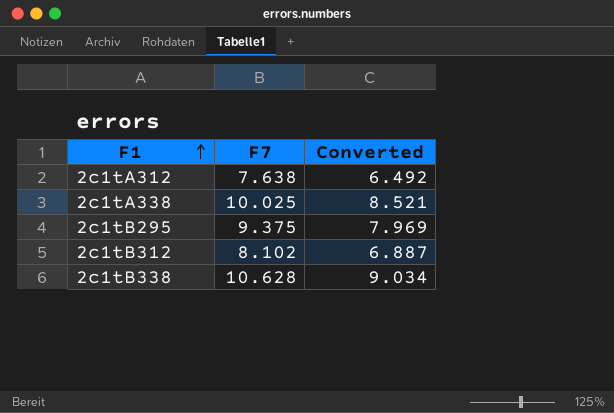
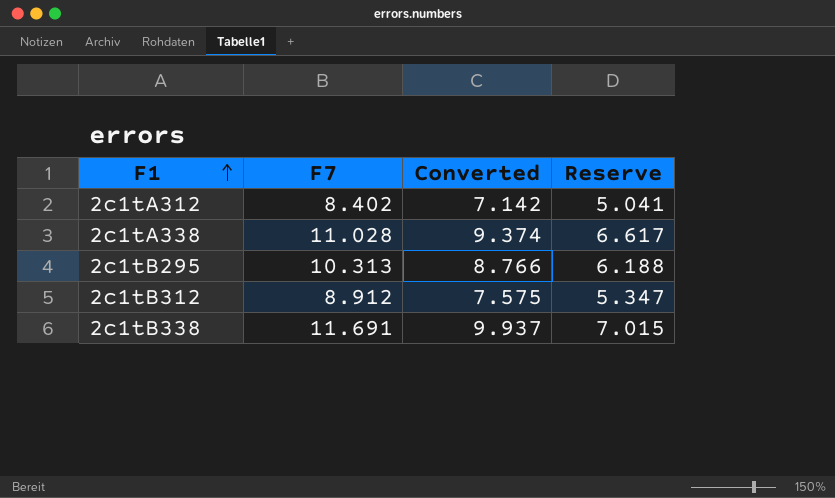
column Reserve | formula: none -> [F7] * 0.6
2c1tA312 | F7: 7.638 -> 8.402
2c1tA312 | Converted: 6.492 -> 7.142
2c1tA338 | F7: 10.025 -> 11.028
2c1tA338 | Converted: 8.521 -> 9.374
2c1tB295 | F7: 9.375 -> 10.313
2c1tB295 | Converted: 7.969 -> 8.766
2c1tB312 | F7: 8.102 -> 8.912
2c1tB312 | Converted: 6.887 -> 7.575
2c1tB338 | F7: 10.628 -> 11.691
2c1tB338 | Converted: 9.034 -> 9.937

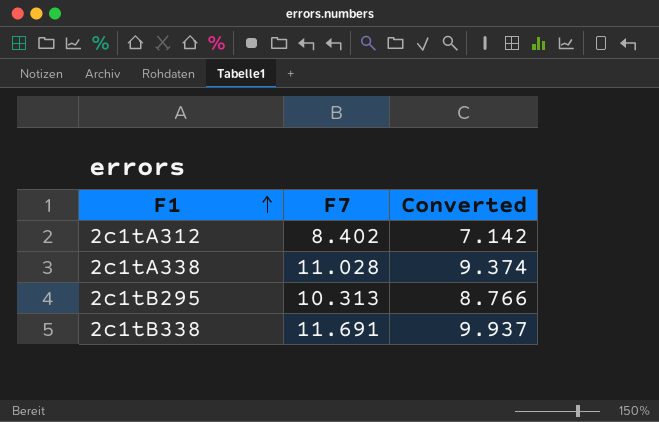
column Reserve | formula: [F7] * 0.6 -> none
row 2c1tB312: 8.912 | 7.575 | 5.347 -> none

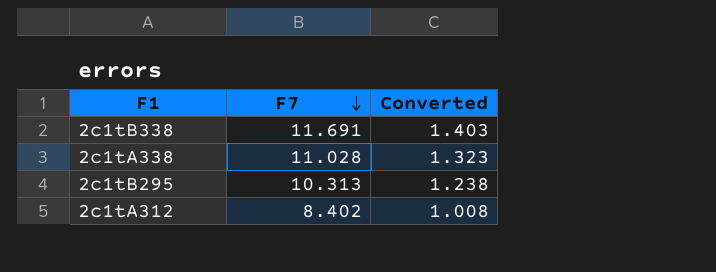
row order: F1 ascending -> F7 descending
column Converted | formula: [F7] * 0.85 -> [F7] * 0.12

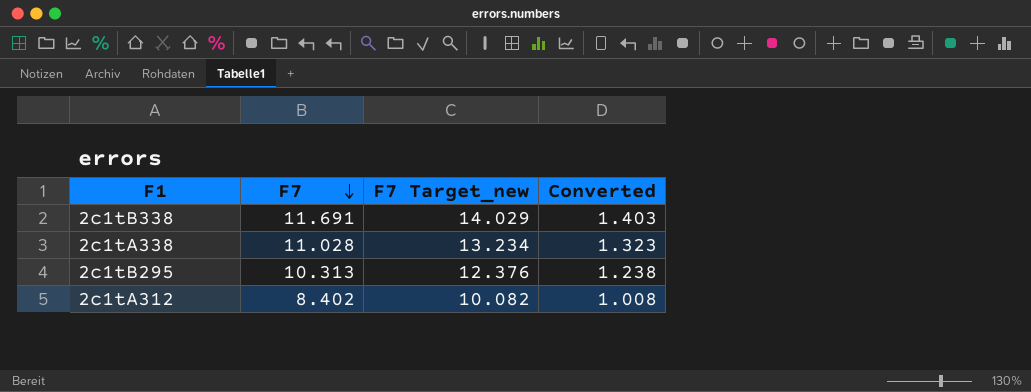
column F7 Target_new | formula: none -> [F7] * 1.2

